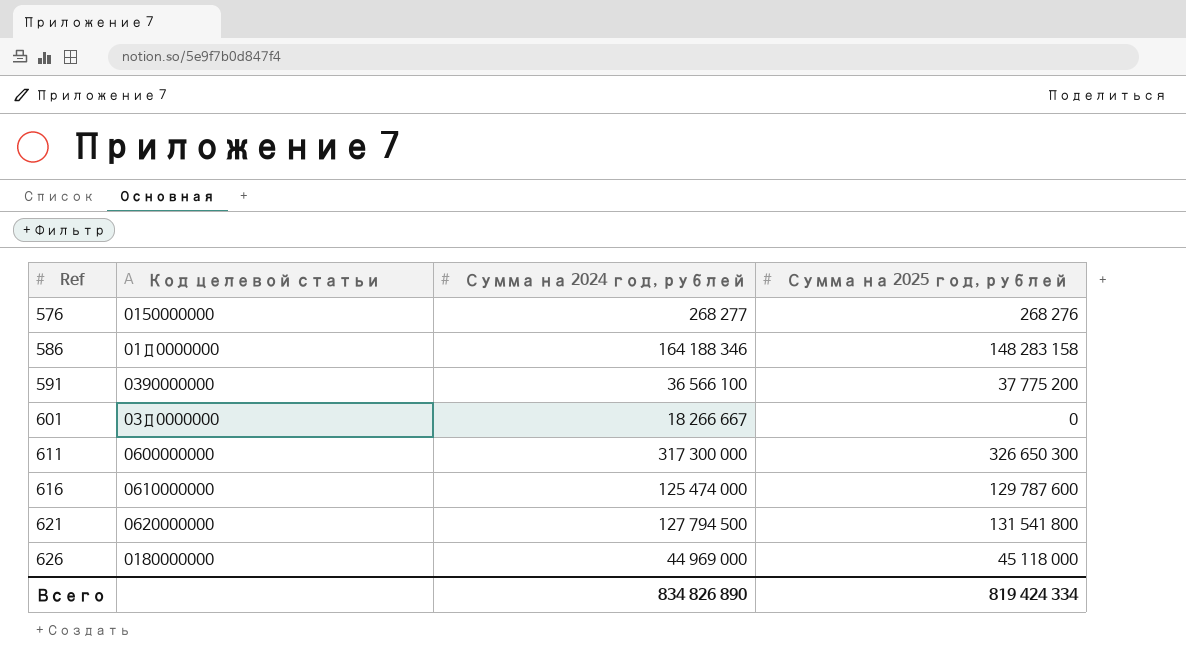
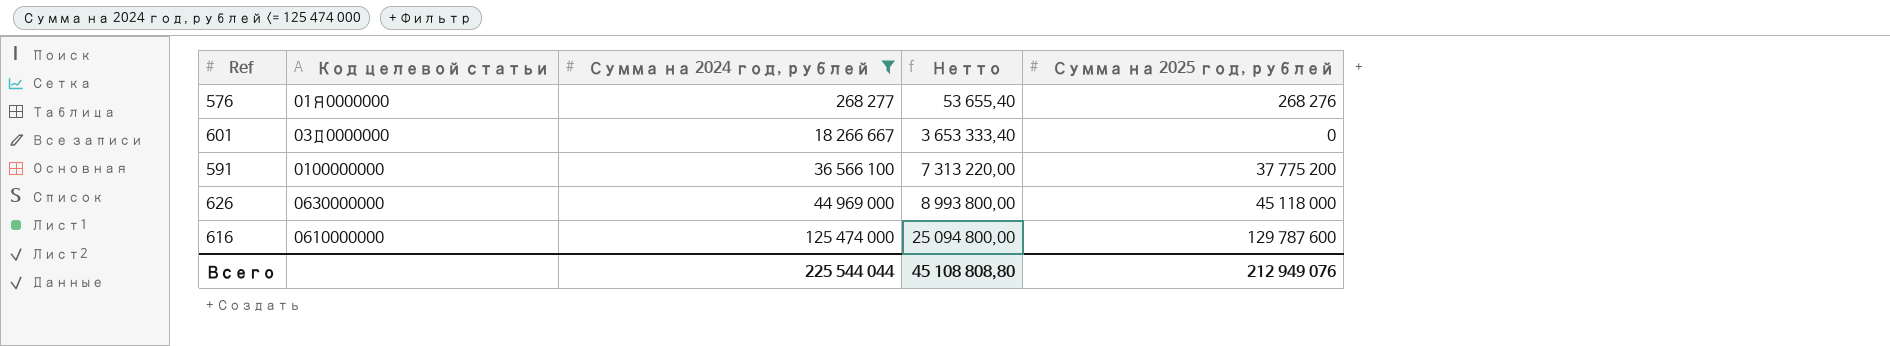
filter: none -> Сумма на 2024 год, рублей <= 125 474 000
row order: Ref ascending -> Сумма на 2024 год, рублей ascending
column Нетто | formula: none -> [Сумма на 2024 год, рублей] * 0,2
576 | Код целевой статьи: 0150000000 -> 01Я0000000
591 | Код целевой статьи: 0390000000 -> 0100000000
626 | Код целевой статьи: 0180000000 -> 0630000000
Всего | Сумма на 2024 год, рублей: 834 826 890 -> 225 544 044
Всего | Сумма на 2025 год, рублей: 819 424 334 -> 212 949 076

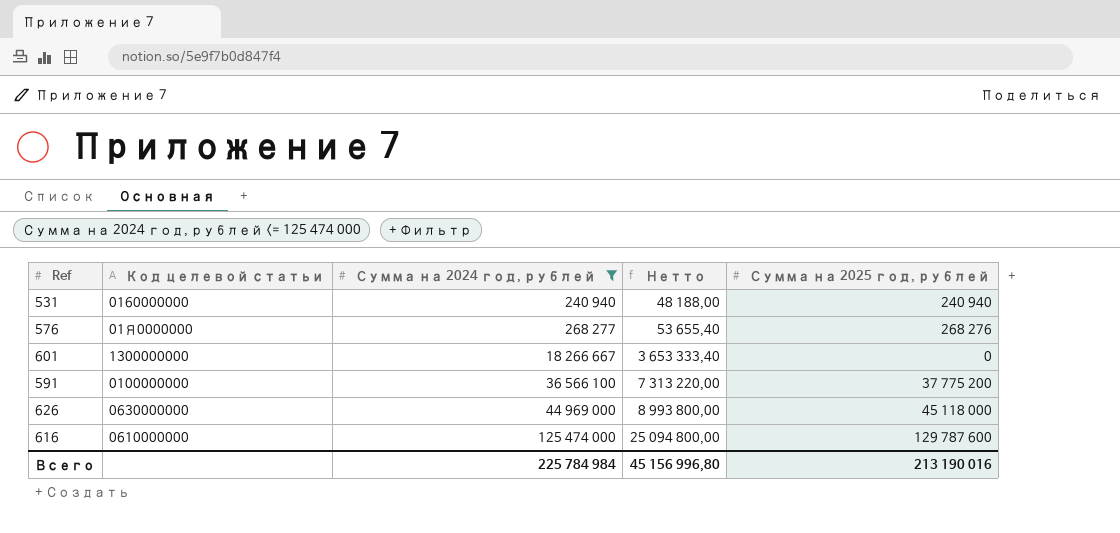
row 531: none -> 0160000000 | 240 940 | 48 188,00 | 240 940
601 | Код целевой статьи: 03Д0000000 -> 1300000000
Всего | Сумма на 2024 год, рублей: 225 544 044 -> 225 784 984
Всего | Нетто: 45 108 808,80 -> 45 156 996,80
Всего | Сумма на 2025 год, рублей: 212 949 076 -> 213 190 016

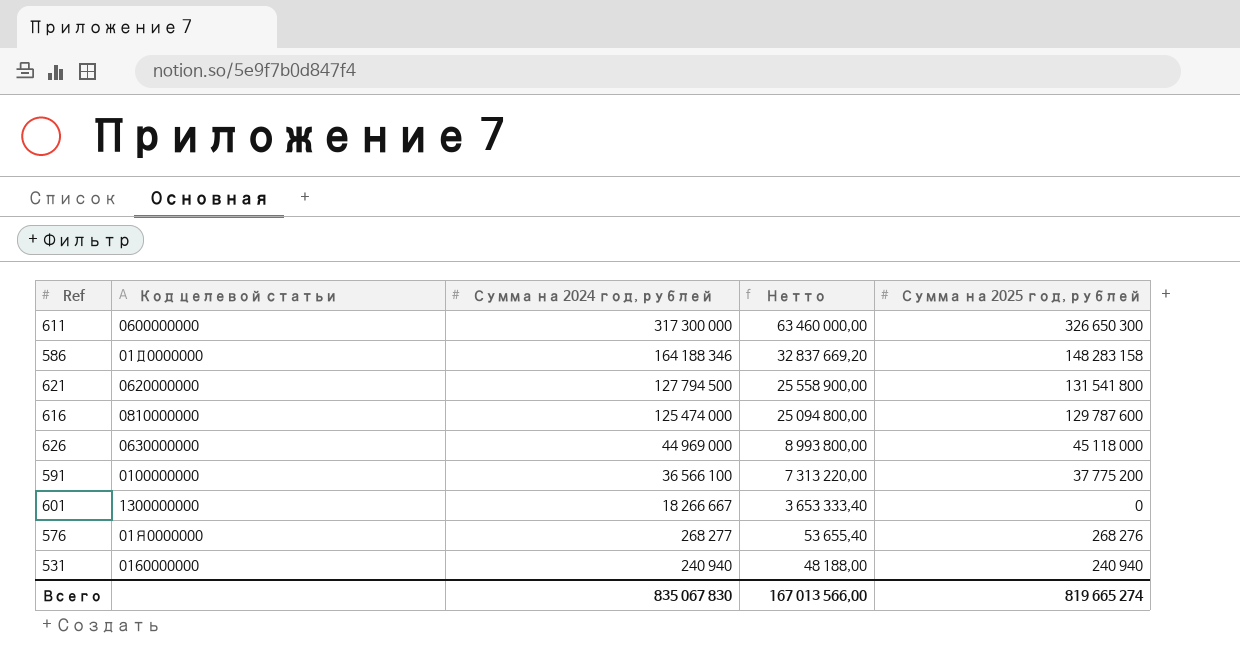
filter: Сумма на 2024 год, рублей <= 125 474 000 -> none
row order: Сумма на 2024 год, рублей ascending -> Сумма на 2024 год, рублей descending
616 | Код целевой статьи: 0610000000 -> 0810000000
Всего | Сумма на 2024 год, рублей: 225 784 984 -> 835 067 830
Всего | Нетто: 45 156 996,80 -> 167 013 566,00
Всего | Сумма на 2025 год, рублей: 213 190 016 -> 819 665 274

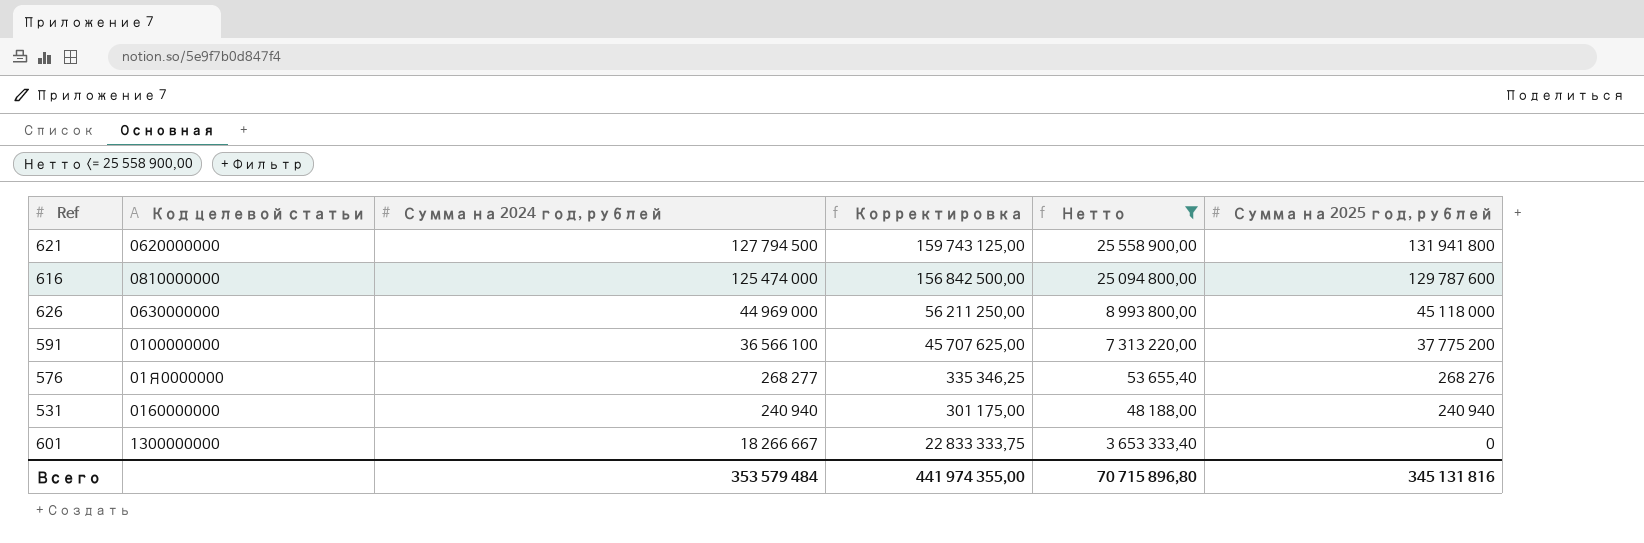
filter: none -> Нетто <= 25 558 900,00
row order: Сумма на 2024 год, рублей descending -> Сумма на 2025 год, рублей descending
column Корректировка | formula: none -> [Сумма на 2024 год, рублей] * 1,25
621 | Сумма на 2025 год, рублей: 131 541 800 -> 131 941 800
Всего | Сумма на 2024 год, рублей: 835 067 830 -> 353 579 484
Всего | Нетто: 167 013 566,00 -> 70 715 896,80
Всего | Сумма на 2025 год, рублей: 819 665 274 -> 345 131 816

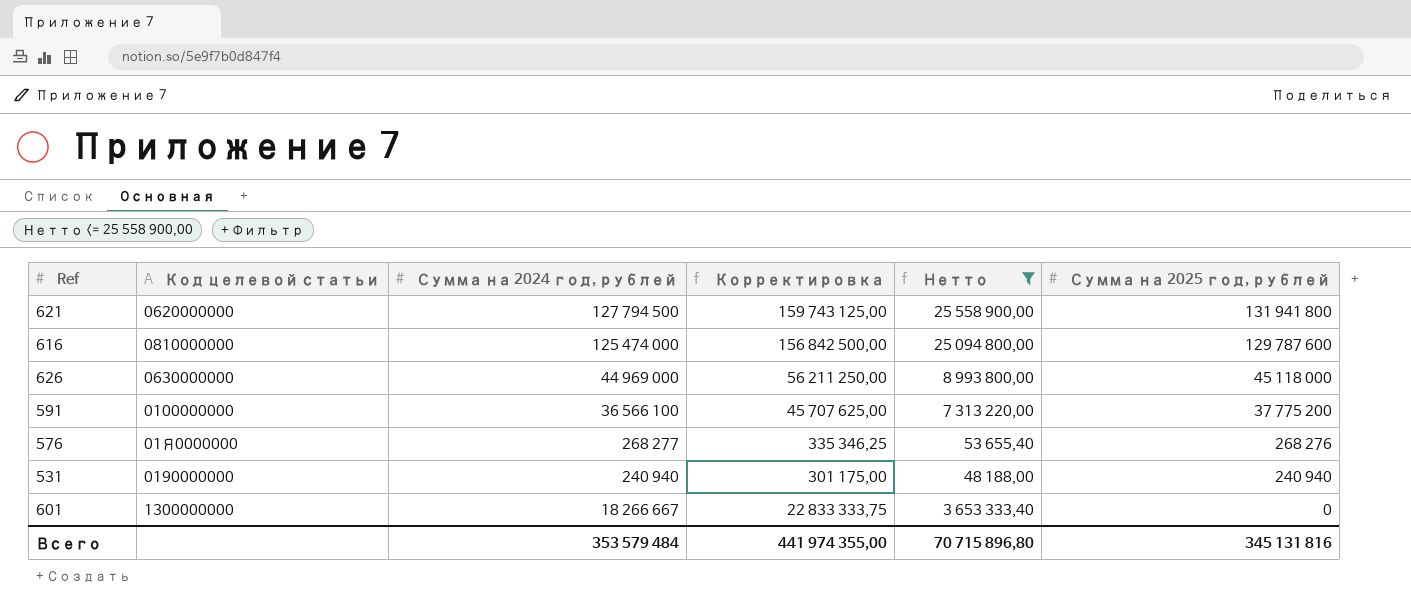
531 | Код целевой статьи: 0160000000 -> 0190000000

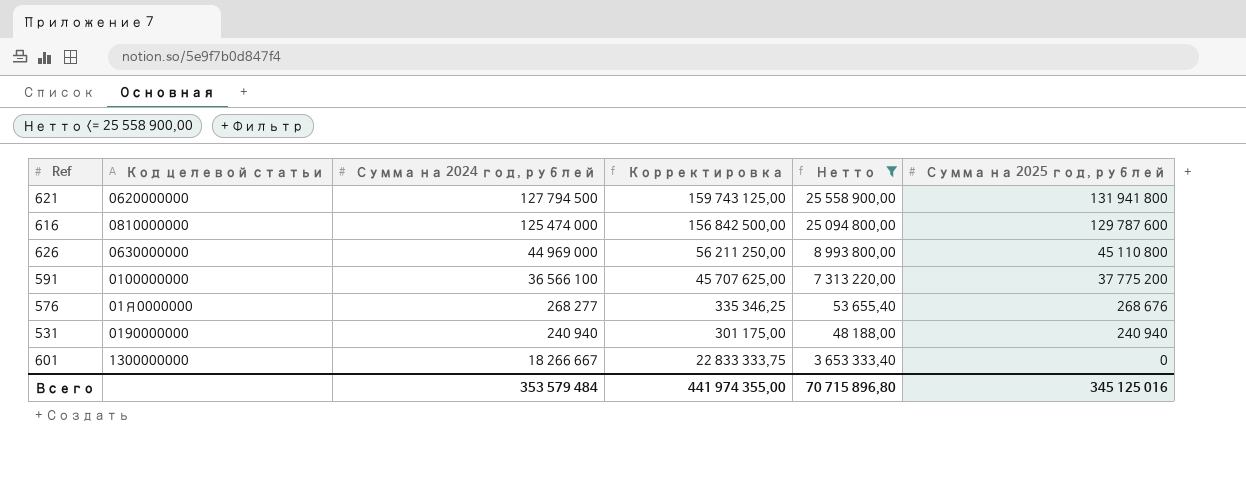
626 | Сумма на 2025 год, рублей: 45 118 000 -> 45 110 800
576 | Сумма на 2025 год, рублей: 268 276 -> 268 676
Всего | Сумма на 2025 год, рублей: 345 131 816 -> 345 125 016

